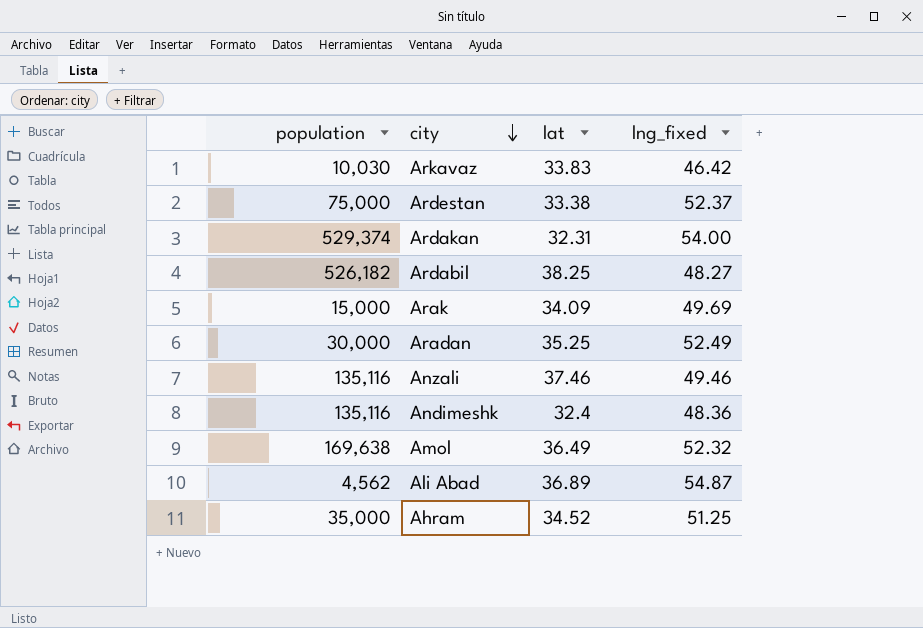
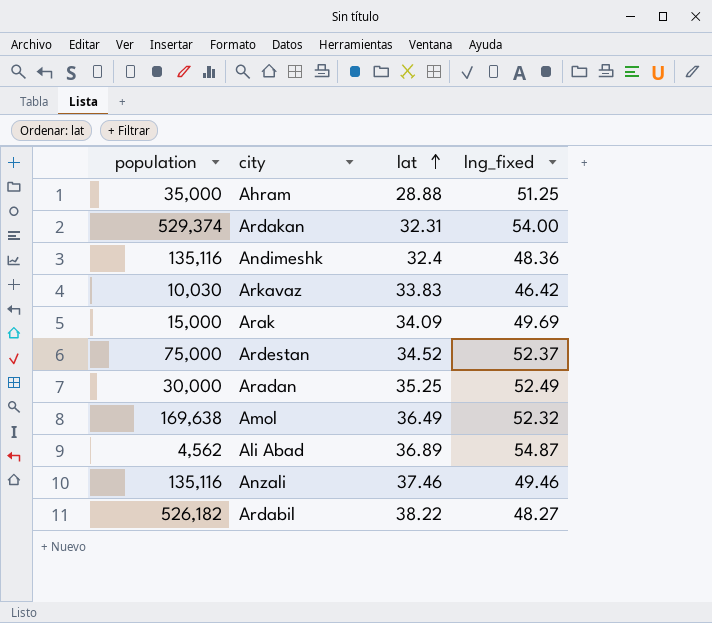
row order: city descending -> lat ascending
Ahram | lat: 34.52 -> 28.88
Ardestan | lat: 33.38 -> 34.52
Ardabil | lat: 38.25 -> 38.22

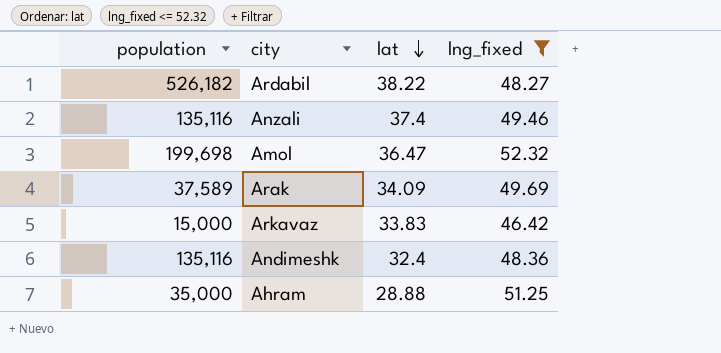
filter: none -> lng_fixed <= 52.32
row order: lat ascending -> lat descending
Anzali | lat: 37.46 -> 37.4
Amol | population: 169,638 -> 199,698
Amol | lat: 36.49 -> 36.47
Arak | population: 15,000 -> 37,589
Arkavaz | population: 10,030 -> 15,000

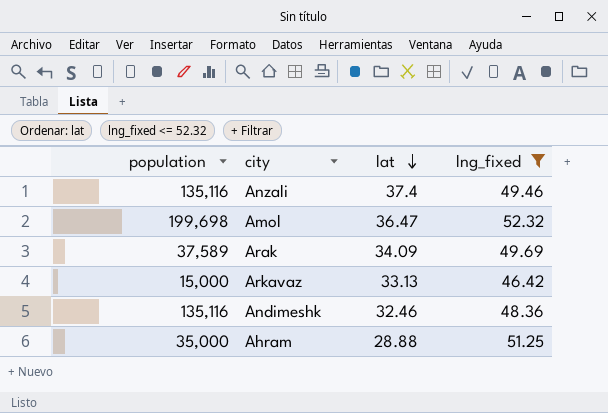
row Ardabil: 526,182 | 38.22 | 48.27 -> none
Arkavaz | lat: 33.83 -> 33.13
Andimeshk | lat: 32.4 -> 32.46

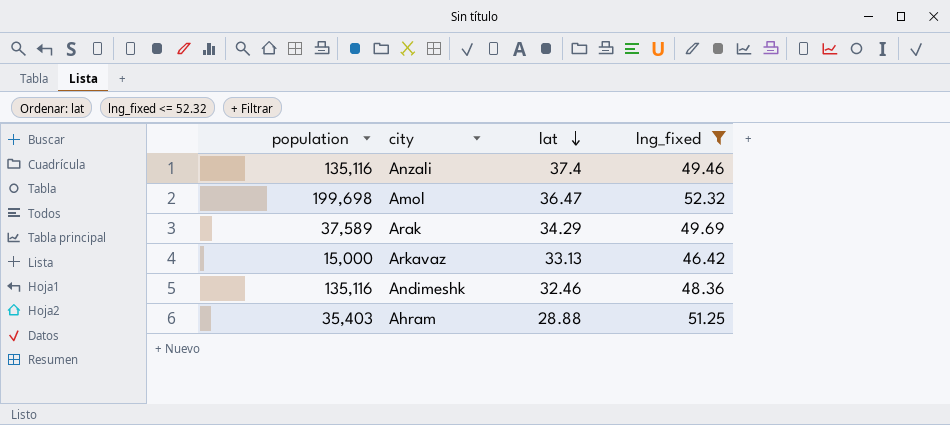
Arak | lat: 34.09 -> 34.29
Ahram | population: 35,000 -> 35,403

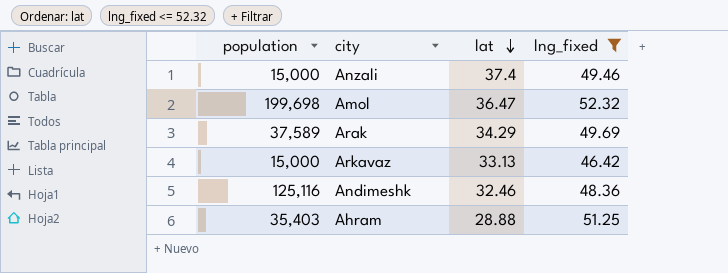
Anzali | population: 135,116 -> 15,000
Andimeshk | population: 135,116 -> 125,116

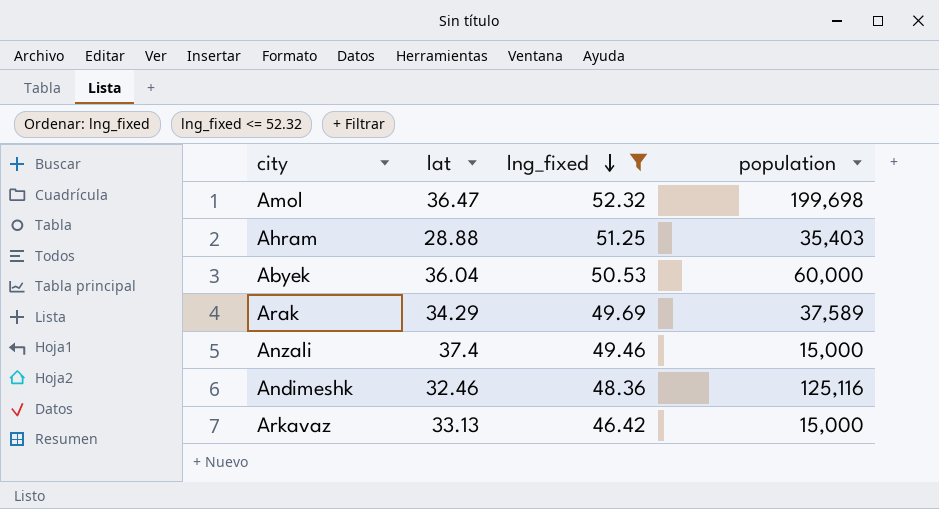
row order: lat descending -> lng_fixed descending
column population | position: 1 -> 4
row Abyek: none -> 36.04 | 50.53 | 60,000

